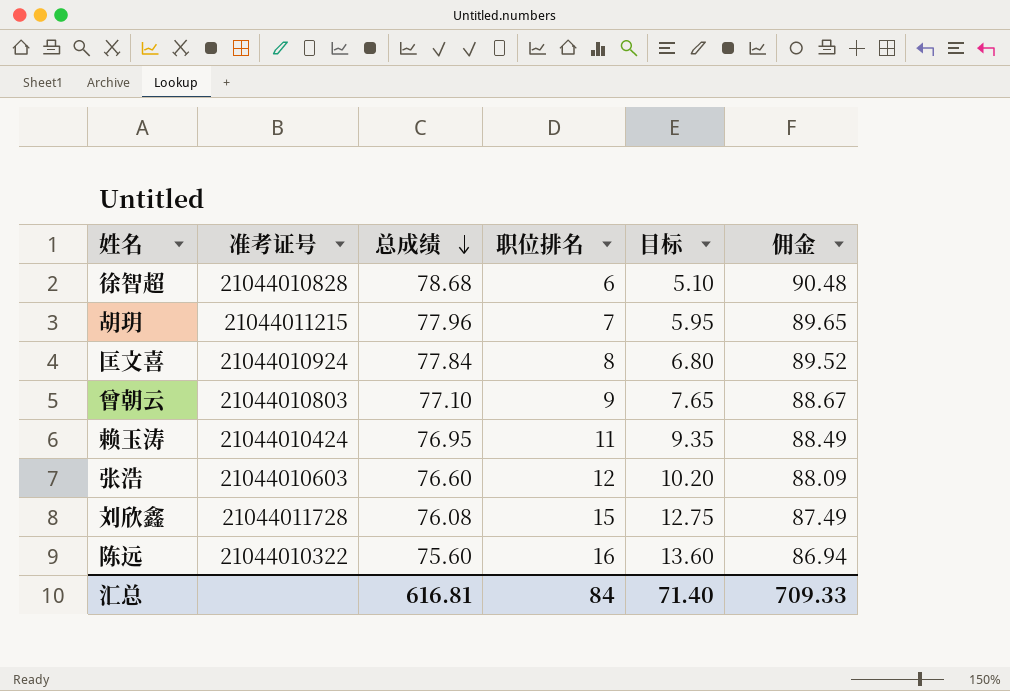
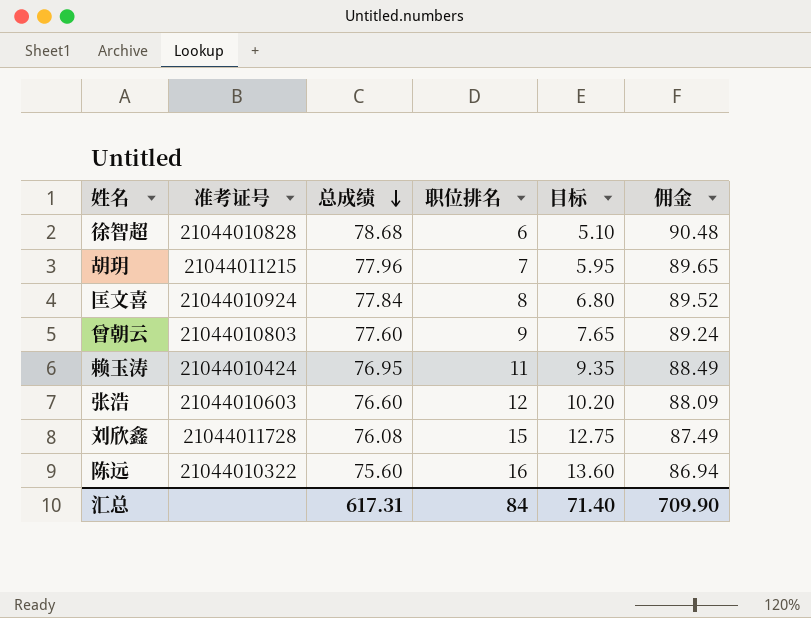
曾朝云 | 总成绩: 77.10 -> 77.60
曾朝云 | 佣金: 88.67 -> 89.24
汇总 | 总成绩: 616.81 -> 617.31
汇总 | 佣金: 709.33 -> 709.90

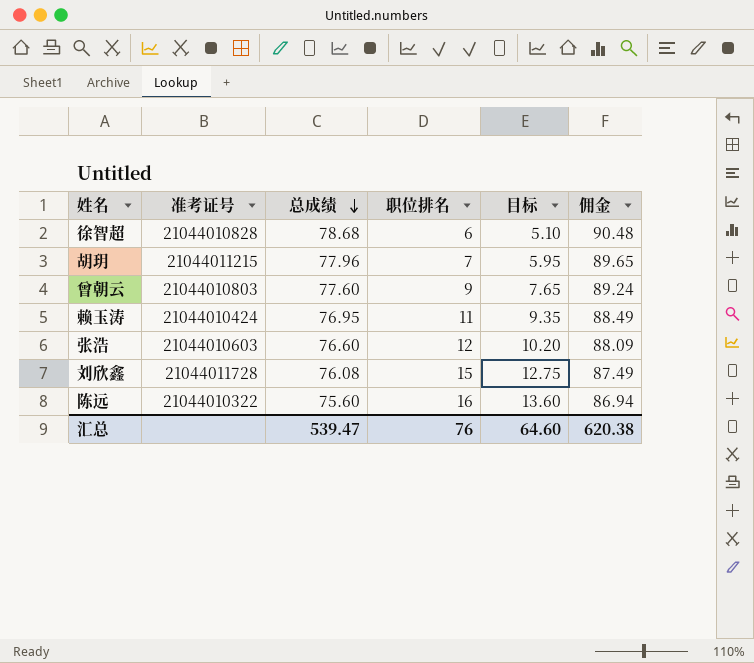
row 匡文喜: 21044010924 | 77.84 | 8 | 6.80 | 89.52 -> none
汇总 | 总成绩: 617.31 -> 539.47
汇总 | 职位排名: 84 -> 76
汇总 | 目标: 71.40 -> 64.60
汇总 | 佣金: 709.90 -> 620.38

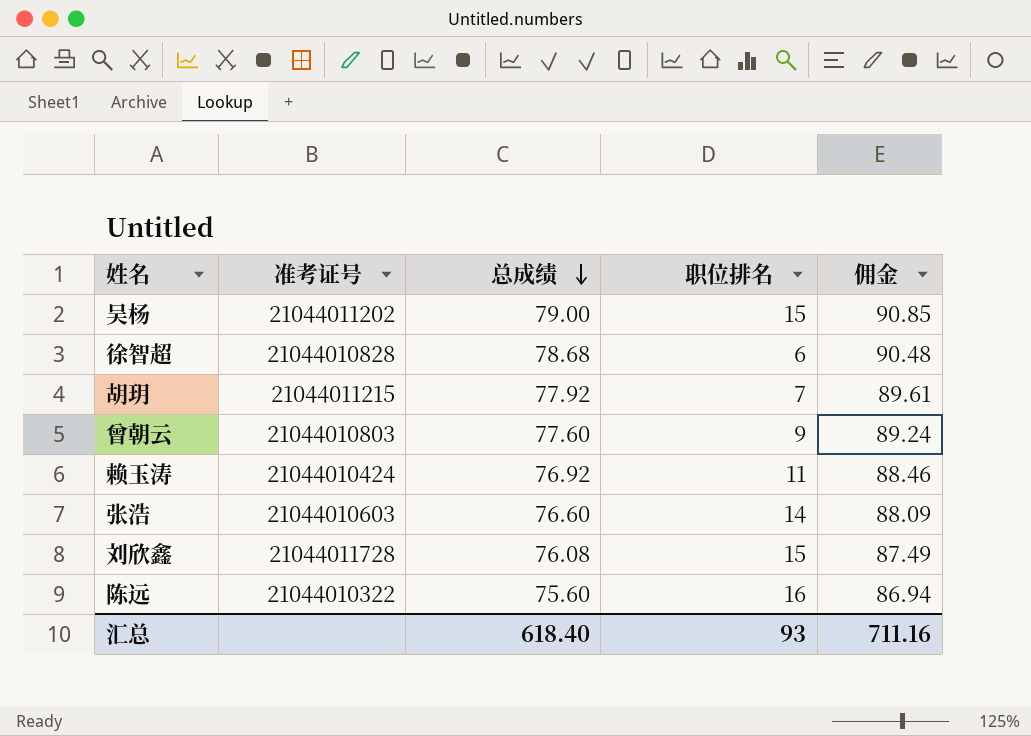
column 目标 | formula: [职位排名] * 0.85 -> none
row 吴杨: none -> 21044011202 | 79.00 | 15 | 90.85
胡玥 | 总成绩: 77.96 -> 77.92
胡玥 | 佣金: 89.65 -> 89.61
赖玉涛 | 总成绩: 76.95 -> 76.92
赖玉涛 | 佣金: 88.49 -> 88.46
张浩 | 职位排名: 12 -> 14
汇总 | 总成绩: 539.47 -> 618.40
汇总 | 职位排名: 76 -> 93
汇总 | 佣金: 620.38 -> 711.16

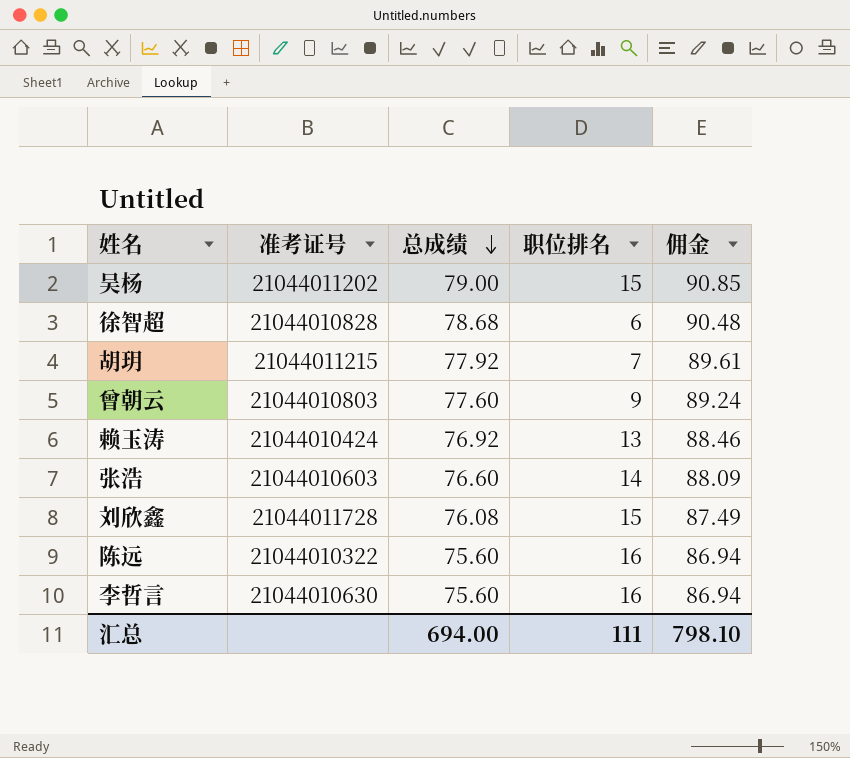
赖玉涛 | 职位排名: 11 -> 13
row 李哲言: none -> 21044010630 | 75.60 | 16 | 86.94
汇总 | 总成绩: 618.40 -> 694.00
汇总 | 职位排名: 93 -> 111
汇总 | 佣金: 711.16 -> 798.10

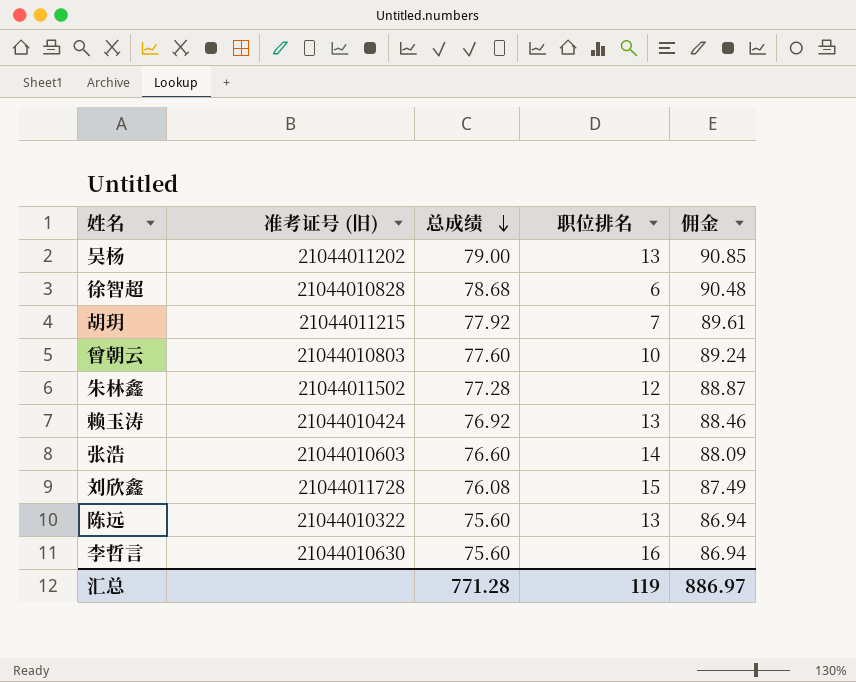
column name: 准考证号 -> 准考证号 (旧)
吴杨 | 职位排名: 15 -> 13
曾朝云 | 职位排名: 9 -> 10
row 朱林鑫: none -> 21044011502 | 77.28 | 12 | 88.87
陈远 | 职位排名: 16 -> 13
汇总 | 总成绩: 694.00 -> 771.28
汇总 | 职位排名: 111 -> 119
汇总 | 佣金: 798.10 -> 886.97

